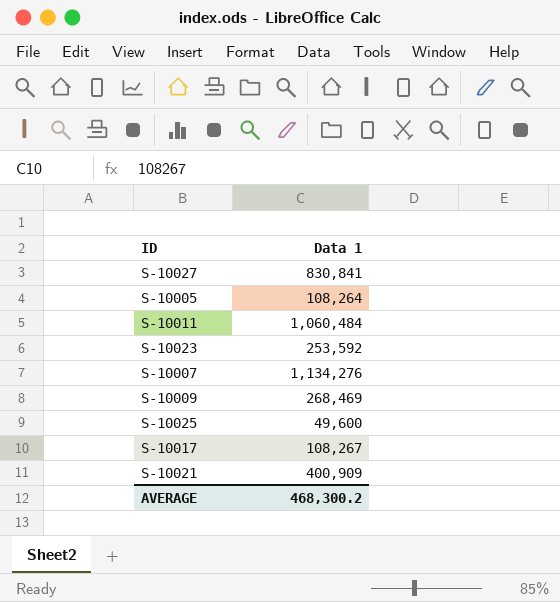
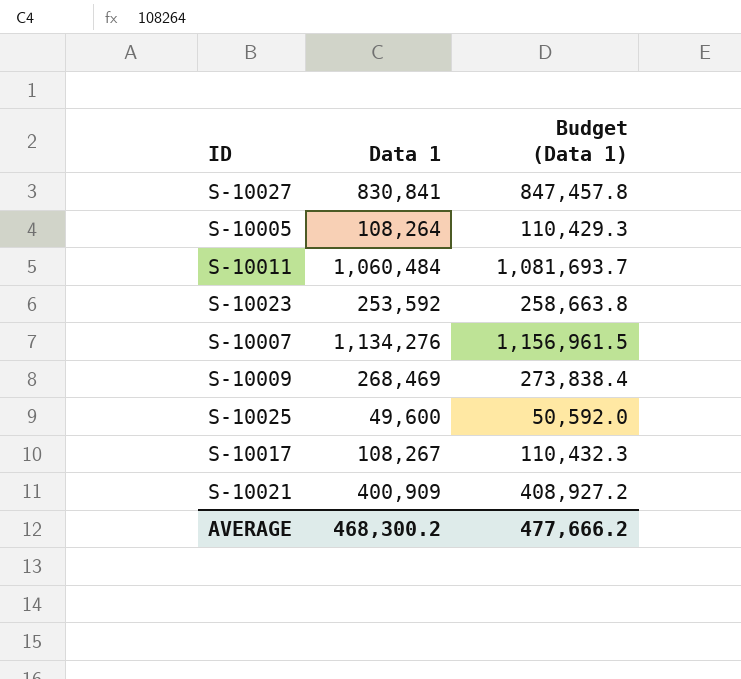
column Budget (Data 1) | formula: none -> [Data 1] * 1.02

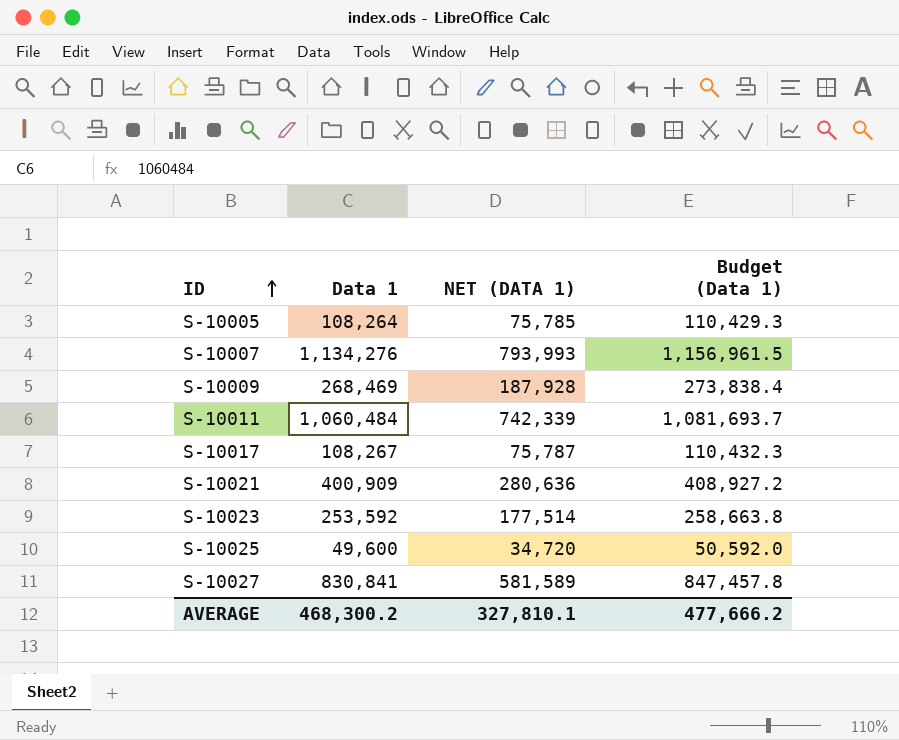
row order: none -> ID ascending
column NET (DATA 1) | formula: none -> [Data 1] * 0.7

